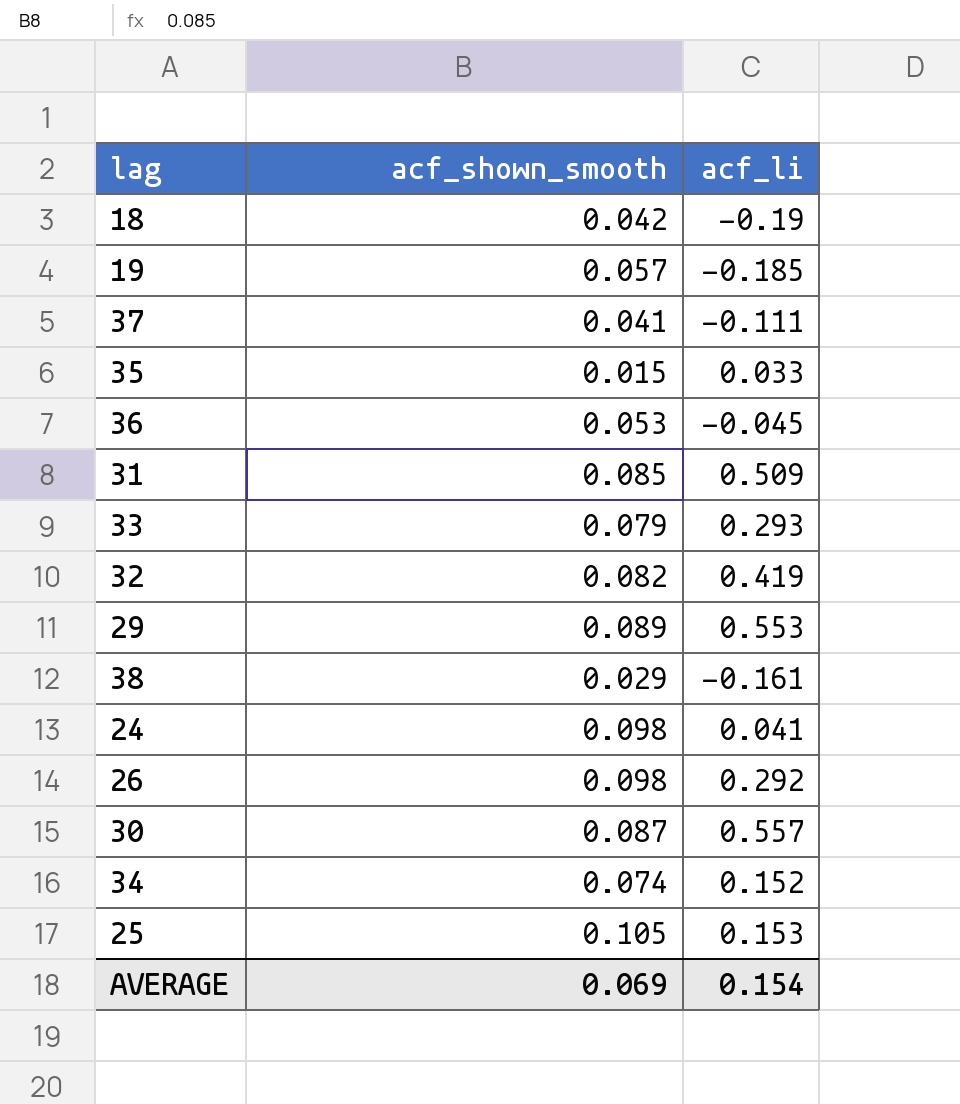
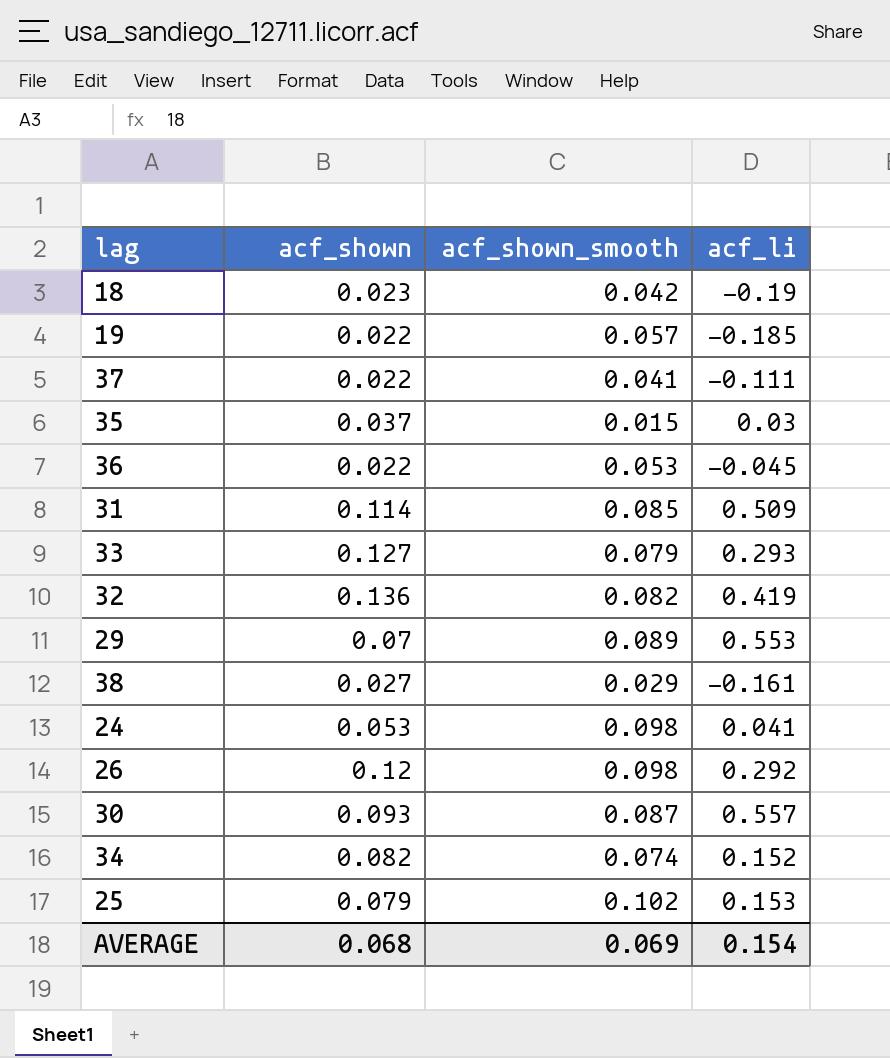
column acf_shown | position: none -> 2
35 | acf_li: 0.033 -> 0.03
25 | acf_shown_smooth: 0.105 -> 0.102

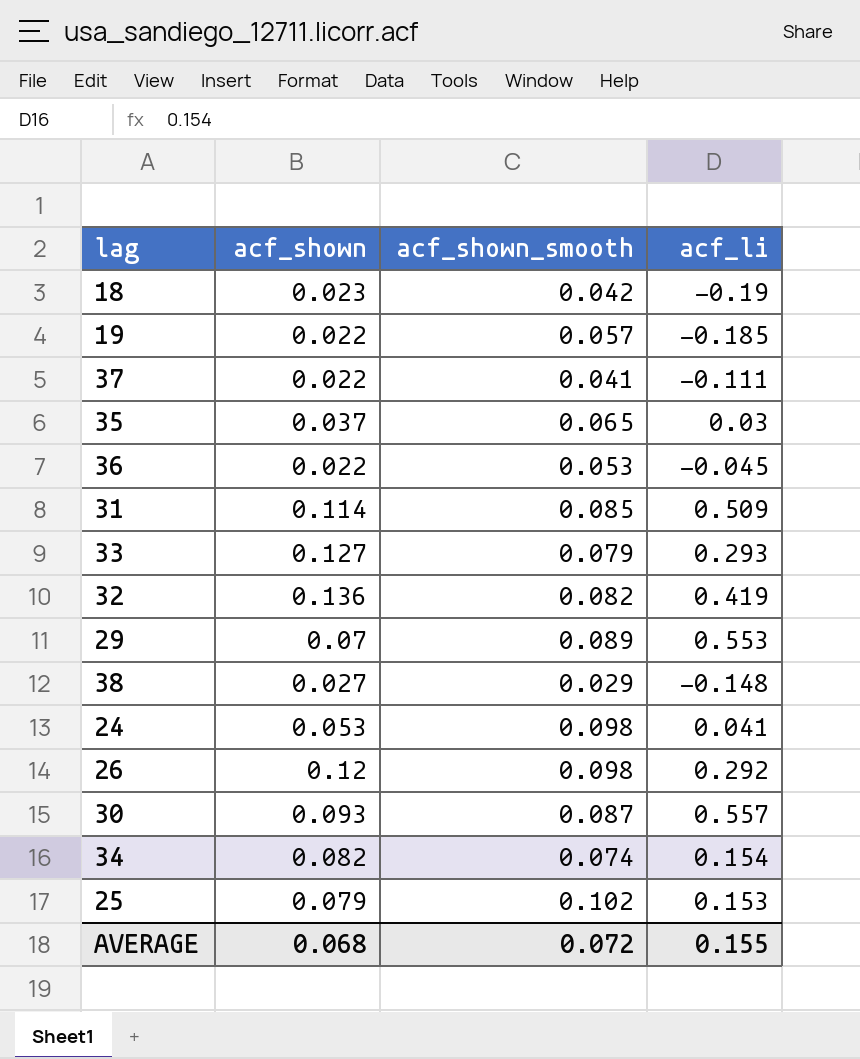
35 | acf_shown_smooth: 0.015 -> 0.065
38 | acf_li: -0.161 -> -0.148
34 | acf_li: 0.152 -> 0.154
AVERAGE | acf_shown_smooth: 0.069 -> 0.072
AVERAGE | acf_li: 0.154 -> 0.155

